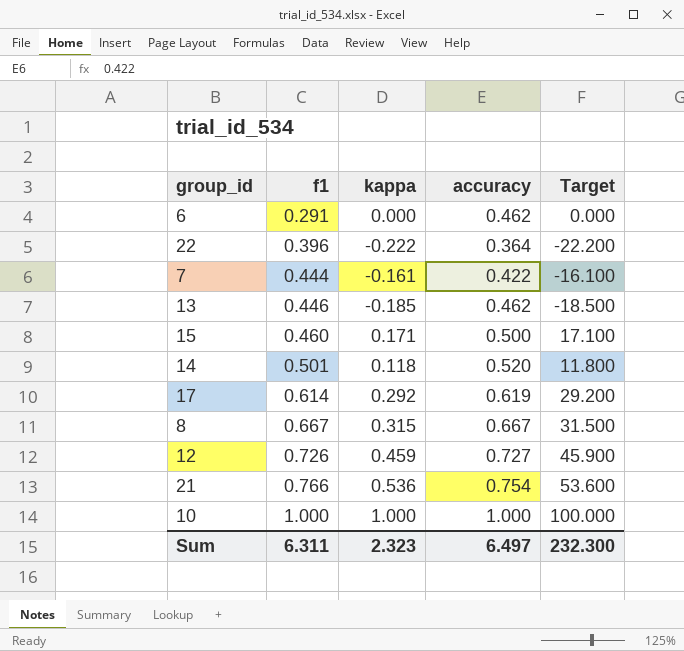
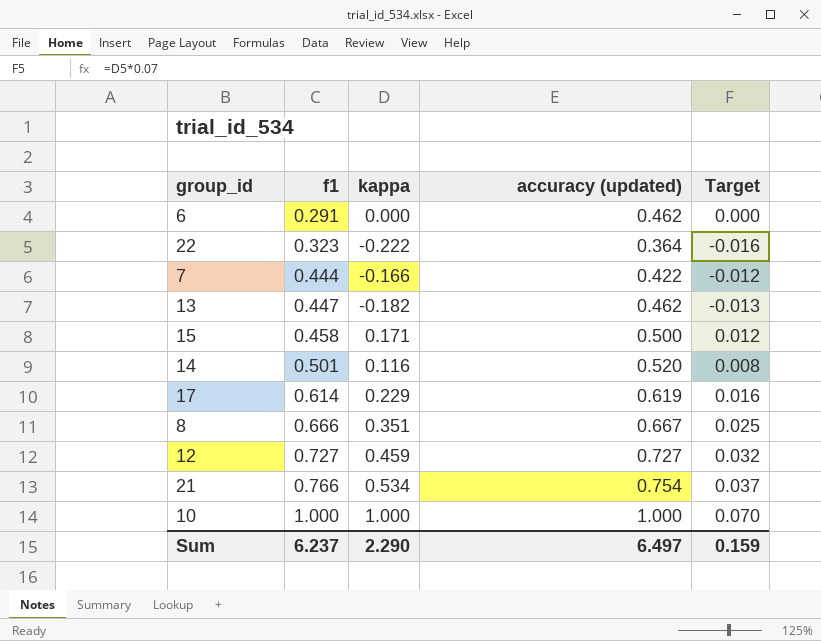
column name: accuracy -> accuracy (updated)
column Target | formula: [kappa] * 100 -> [kappa] * 0.07
22 | f1: 0.396 -> 0.323
7 | kappa: -0.161 -> -0.166
13 | f1: 0.446 -> 0.447
13 | kappa: -0.185 -> -0.182
15 | f1: 0.460 -> 0.458
14 | kappa: 0.118 -> 0.116
17 | kappa: 0.292 -> 0.229
8 | f1: 0.667 -> 0.666
8 | kappa: 0.315 -> 0.351
12 | f1: 0.726 -> 0.727
21 | kappa: 0.536 -> 0.534
Sum | f1: 6.311 -> 6.237
Sum | kappa: 2.323 -> 2.290
Sum | Target: 232.300 -> 0.159

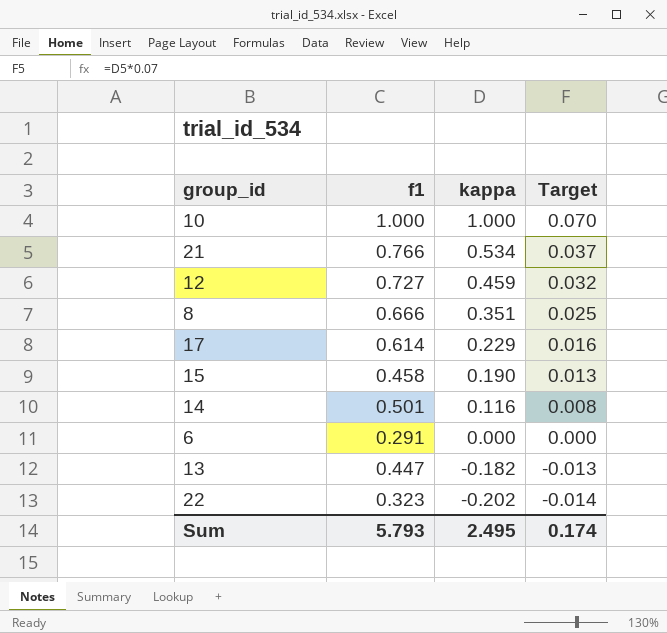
row order: f1 ascending -> kappa descending
column accuracy (updated) | position: 4 -> none
row 7: 0.444 | -0.166 | 0.422 | -0.012 -> none
15 | kappa: 0.171 -> 0.190
15 | Target: 0.012 -> 0.013
22 | kappa: -0.222 -> -0.202
22 | Target: -0.016 -> -0.014
Sum | f1: 6.237 -> 5.793
Sum | kappa: 2.290 -> 2.495
Sum | Target: 0.159 -> 0.174

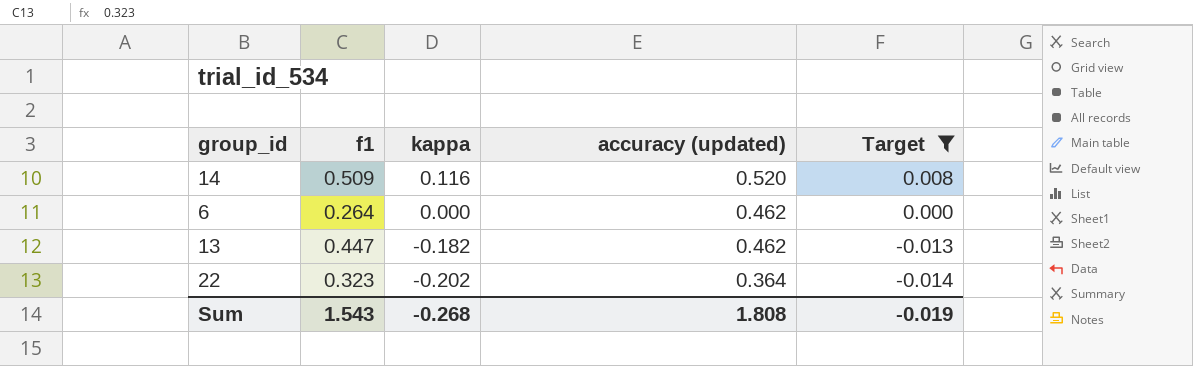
filter: none -> Target <= 0.008
column accuracy (updated) | position: none -> 4
14 | f1: 0.501 -> 0.509
6 | f1: 0.291 -> 0.264
Sum | f1: 5.793 -> 1.543
Sum | kappa: 2.495 -> -0.268
Sum | Target: 0.174 -> -0.019

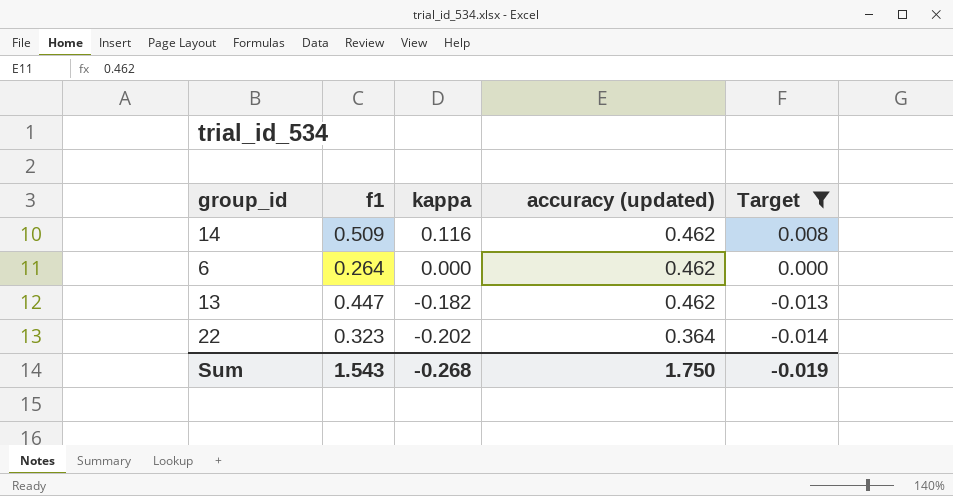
14 | accuracy (updated): 0.520 -> 0.462
Sum | accuracy (updated): 1.808 -> 1.750

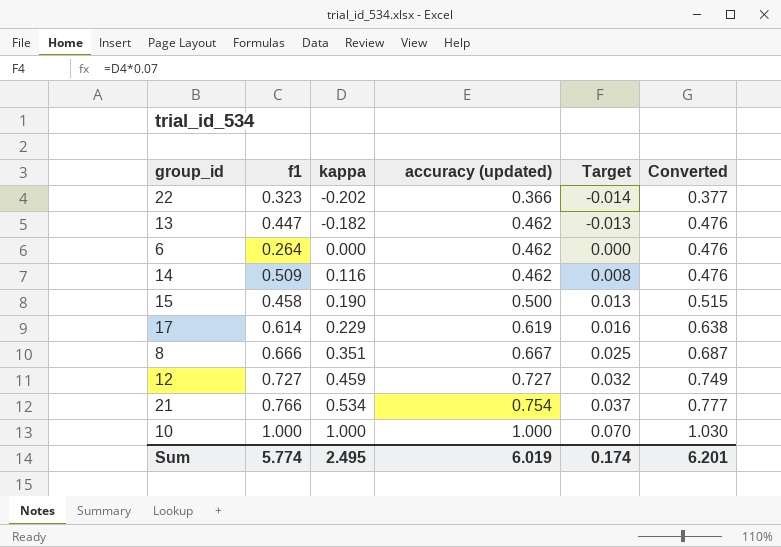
filter: Target <= 0.008 -> none
row order: kappa descending -> kappa ascending
column Converted | formula: none -> [accuracy (updated)] * 1.03
22 | accuracy (updated): 0.364 -> 0.366
Sum | f1: 1.543 -> 5.774
Sum | kappa: -0.268 -> 2.495
Sum | accuracy (updated): 1.750 -> 6.019
Sum | Target: -0.019 -> 0.174

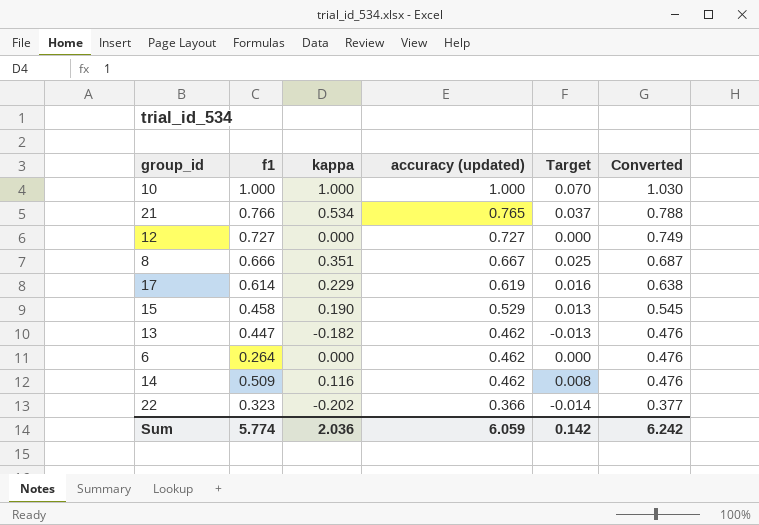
row order: kappa ascending -> accuracy (updated) descending
21 | accuracy (updated): 0.754 -> 0.765
21 | Converted: 0.777 -> 0.788
12 | kappa: 0.459 -> 0.000
12 | Target: 0.032 -> 0.000
15 | accuracy (updated): 0.500 -> 0.529
15 | Converted: 0.515 -> 0.545
Sum | kappa: 2.495 -> 2.036
Sum | accuracy (updated): 6.019 -> 6.059
Sum | Target: 0.174 -> 0.142
Sum | Converted: 6.201 -> 6.242

